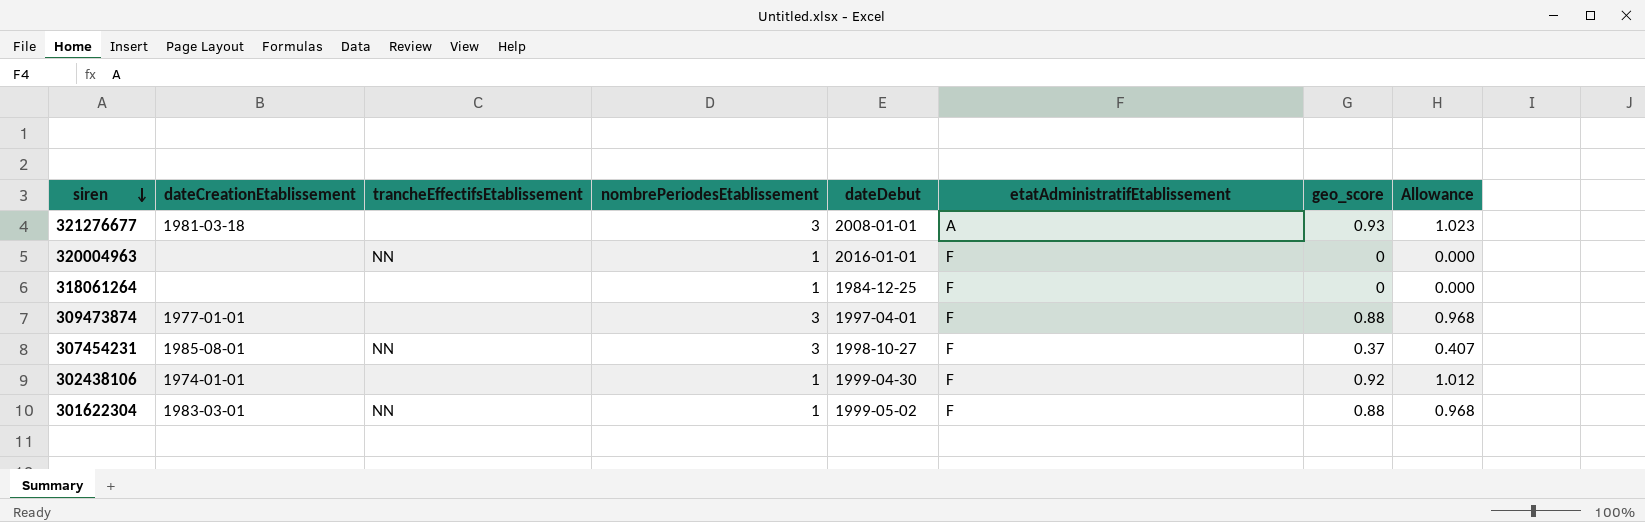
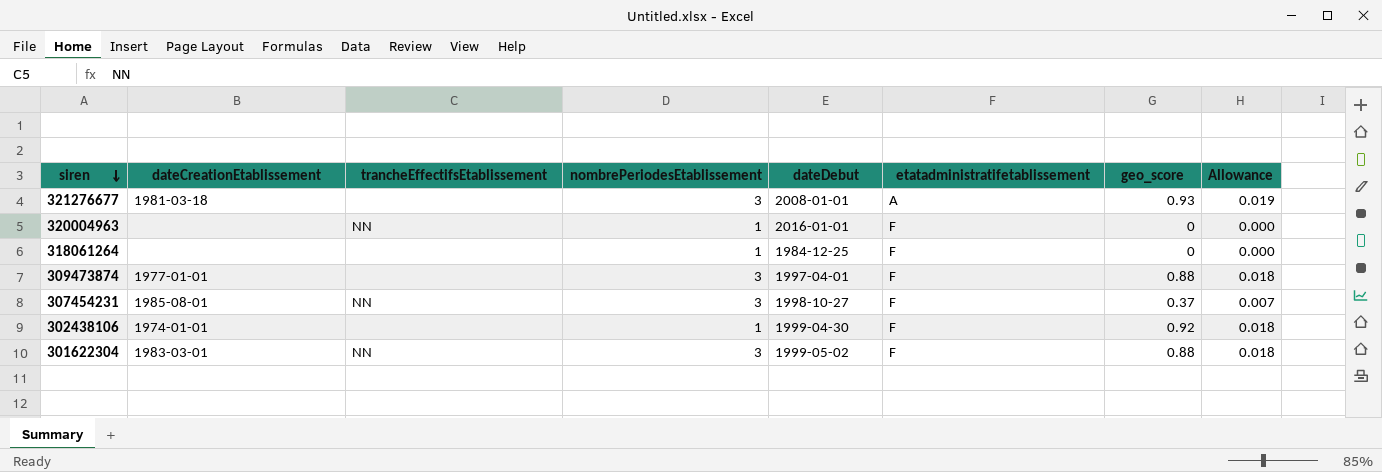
column name: etatAdministratifEtablissement -> etatadministratifetablissement
column Allowance | formula: [geo_score] * 1.1 -> [geo_score] * 0.02
301622304 | nombrePeriodesEtablissement: 1 -> 3

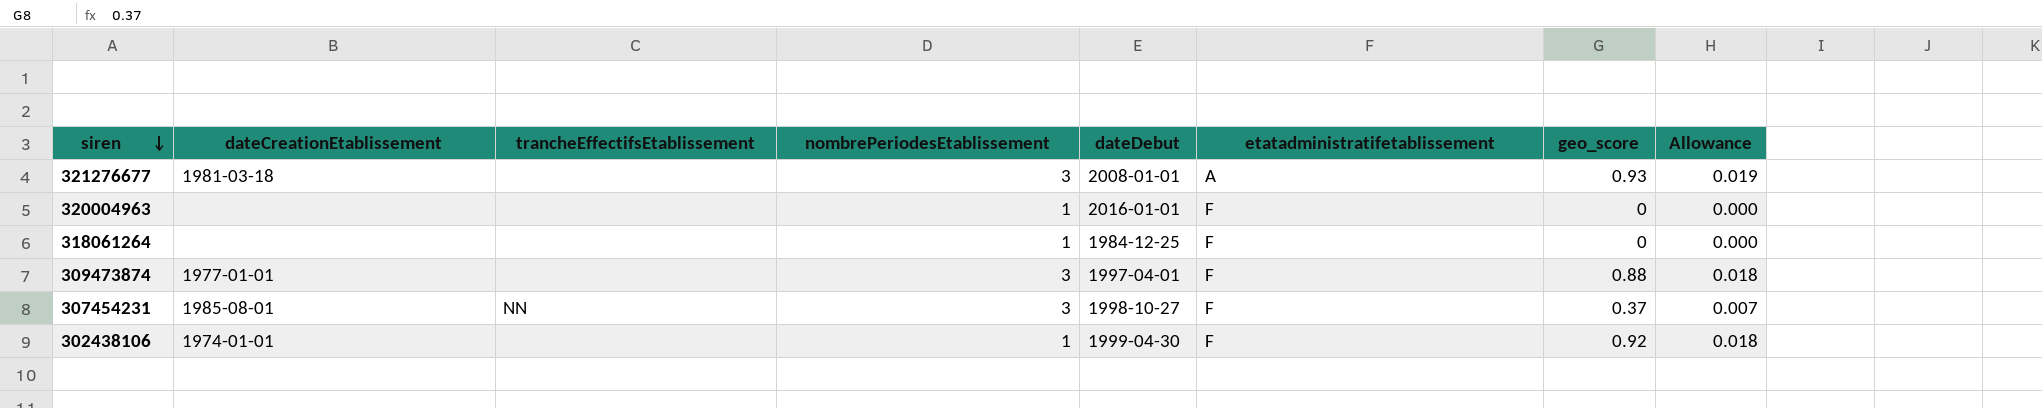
row 301622304: 1983-03-01 | NN | 3 | 1999-05-02 | F | 0.88 | 0.018 -> none
320004963 | trancheEffectifsEtablissement: NN -> none

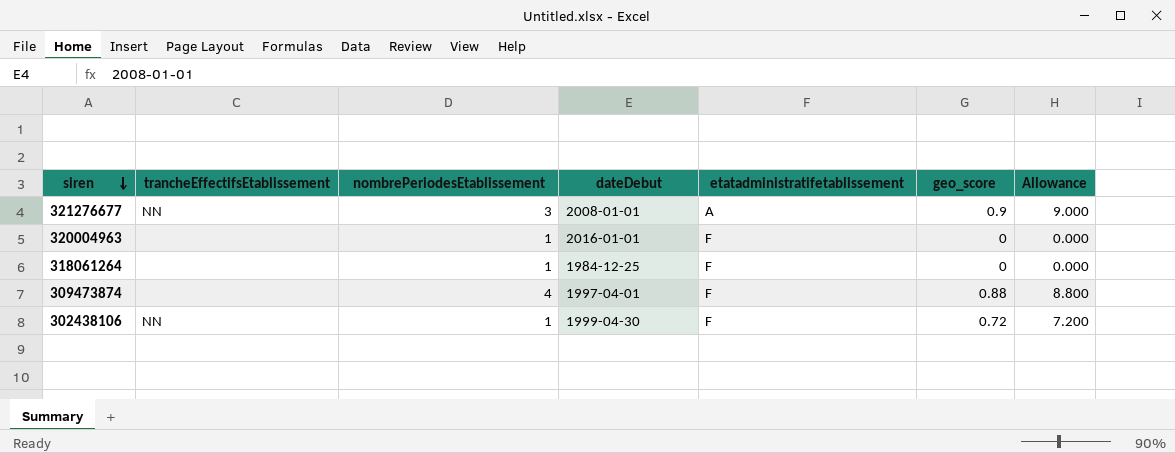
column dateCreationEtablissement | position: 2 -> none
column Allowance | formula: [geo_score] * 0.02 -> [geo_score] * 10
row 307454231: 1985-08-01 | NN | 3 | 1998-10-27 | F | 0.37 | 0.007 -> none
321276677 | trancheEffectifsEtablissement: none -> NN
321276677 | geo_score: 0.93 -> 0.9
309473874 | nombrePeriodesEtablissement: 3 -> 4
302438106 | trancheEffectifsEtablissement: none -> NN
302438106 | geo_score: 0.92 -> 0.72

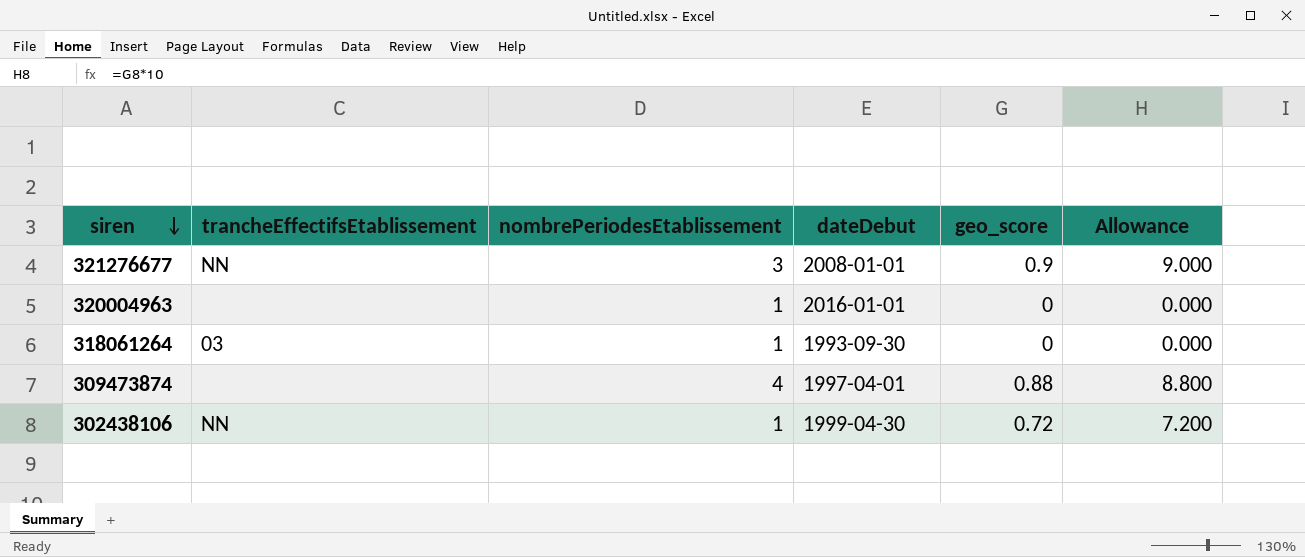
column etatadministratifetablissement | position: 5 -> none
318061264 | trancheEffectifsEtablissement: none -> 03
318061264 | dateDebut: 1984-12-25 -> 1993-09-30

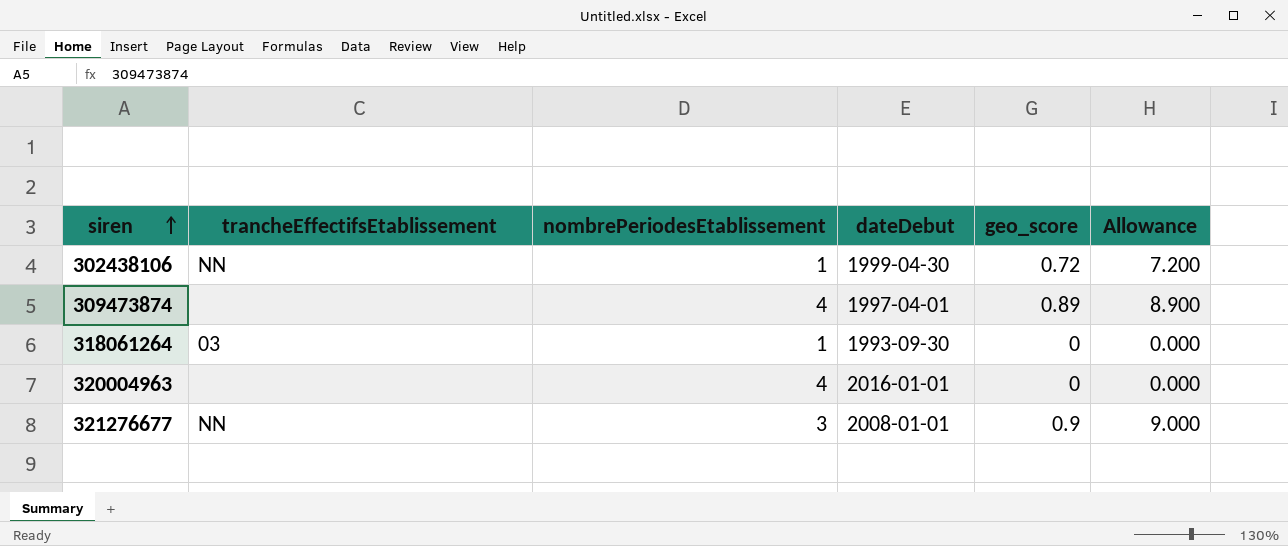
row order: siren descending -> siren ascending
309473874 | geo_score: 0.88 -> 0.89
309473874 | Allowance: 8.800 -> 8.900
320004963 | nombrePeriodesEtablissement: 1 -> 4

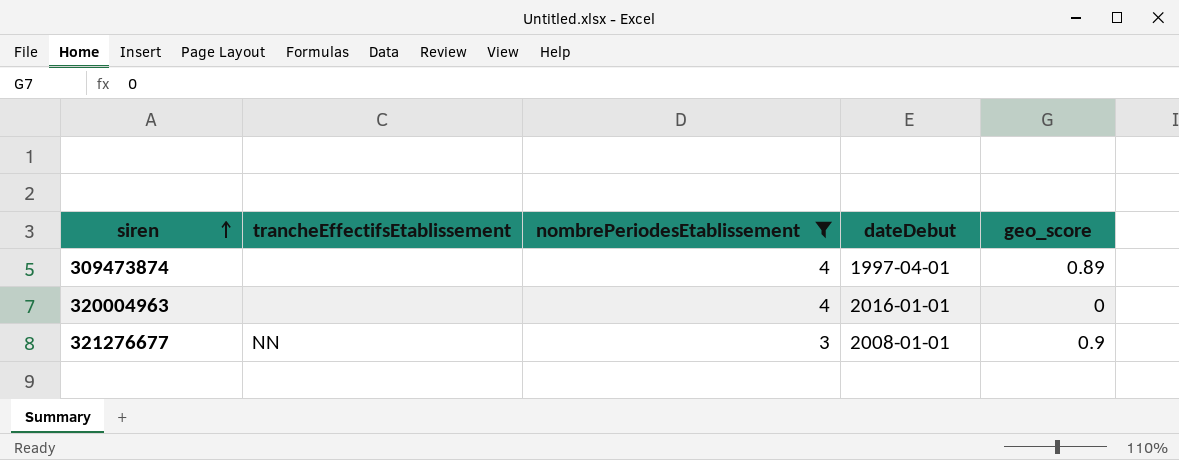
filter: none -> nombrePeriodesEtablissement != 1
column Allowance | formula: [geo_score] * 10 -> none

